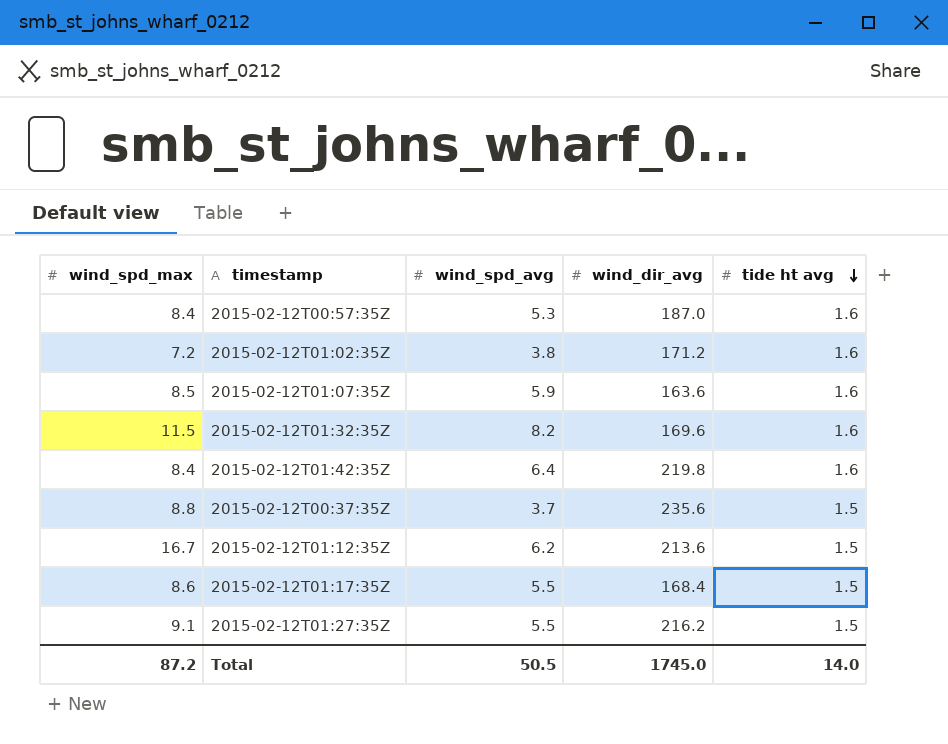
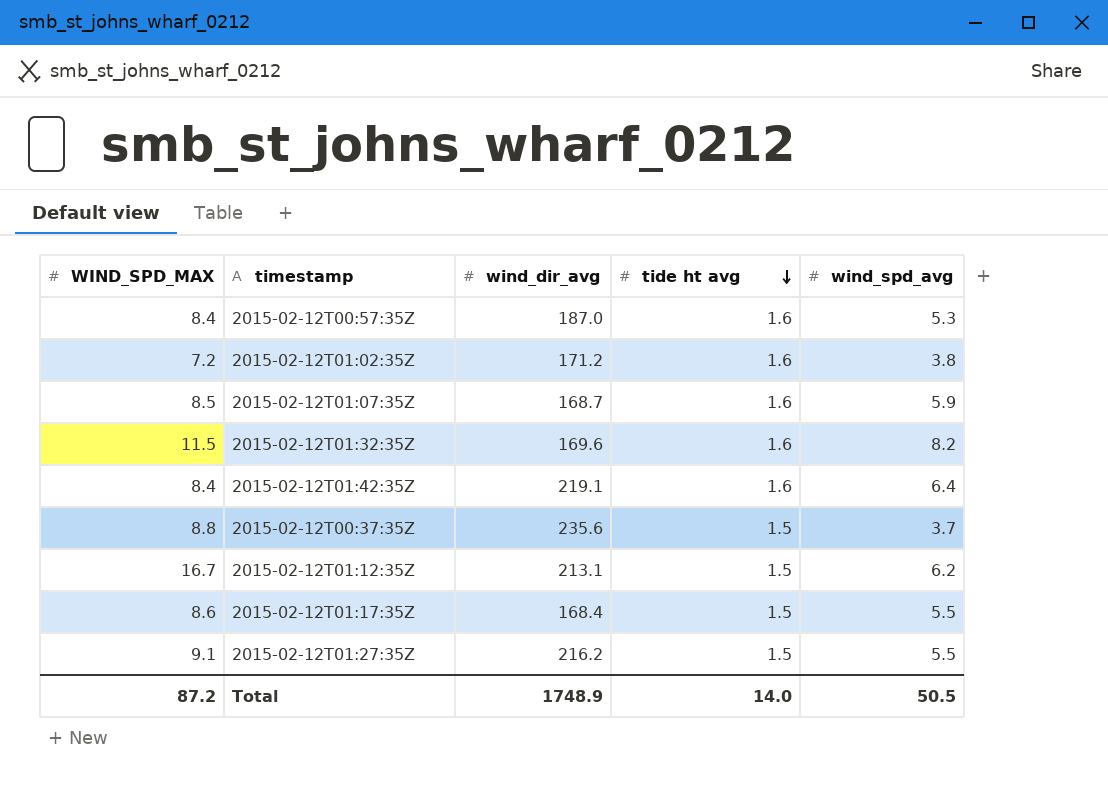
column name: wind_spd_max -> WIND_SPD_MAX
column wind_spd_avg | position: 3 -> 5
2015-02-12T01:07:35Z | wind_dir_avg: 163.6 -> 168.7
2015-02-12T01:42:35Z | wind_dir_avg: 219.8 -> 219.1
2015-02-12T01:12:35Z | wind_dir_avg: 213.6 -> 213.1
Total | wind_dir_avg: 1745.0 -> 1748.9

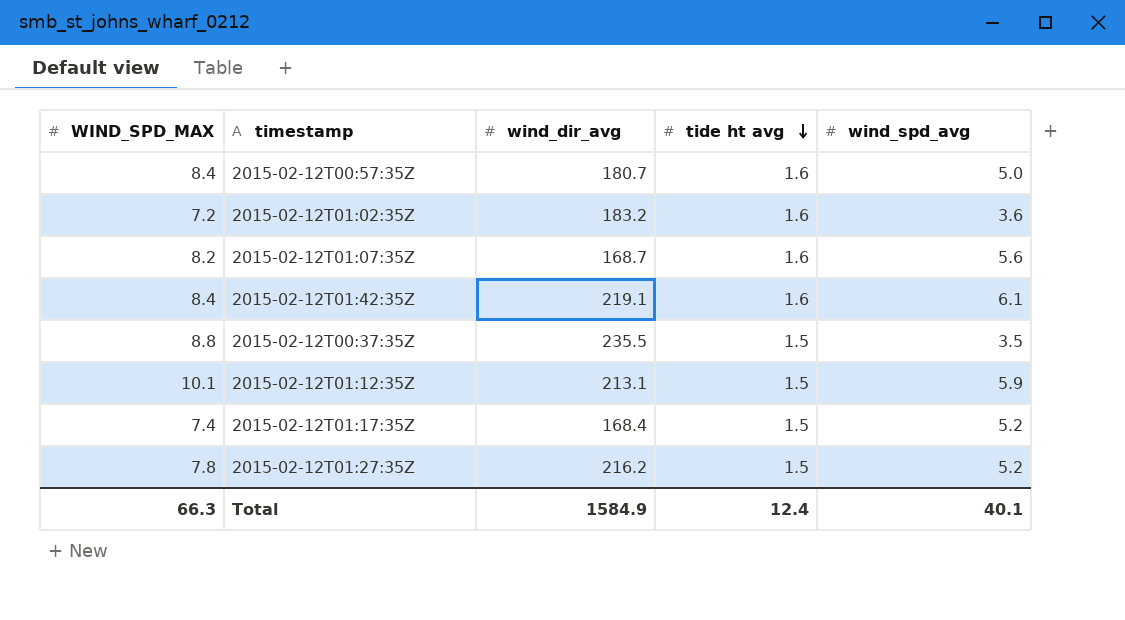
row 2015-02-12T01:32:35Z: 11.5 | 169.6 | 1.6 | 8.2 -> none
2015-02-12T00:57:35Z | wind_dir_avg: 187.0 -> 180.7
2015-02-12T00:57:35Z | wind_spd_avg: 5.3 -> 5.0
2015-02-12T01:02:35Z | wind_dir_avg: 171.2 -> 183.2
2015-02-12T01:02:35Z | wind_spd_avg: 3.8 -> 3.6
2015-02-12T01:07:35Z | WIND_SPD_MAX: 8.5 -> 8.2
2015-02-12T01:07:35Z | wind_spd_avg: 5.9 -> 5.6
2015-02-12T01:42:35Z | wind_spd_avg: 6.4 -> 6.1
2015-02-12T00:37:35Z | wind_dir_avg: 235.6 -> 235.5
2015-02-12T00:37:35Z | wind_spd_avg: 3.7 -> 3.5
2015-02-12T01:12:35Z | WIND_SPD_MAX: 16.7 -> 10.1
2015-02-12T01:12:35Z | wind_spd_avg: 6.2 -> 5.9
2015-02-12T01:17:35Z | WIND_SPD_MAX: 8.6 -> 7.4
2015-02-12T01:17:35Z | wind_spd_avg: 5.5 -> 5.2
2015-02-12T01:27:35Z | WIND_SPD_MAX: 9.1 -> 7.8
2015-02-12T01:27:35Z | wind_spd_avg: 5.5 -> 5.2
Total | WIND_SPD_MAX: 87.2 -> 66.3
Total | wind_dir_avg: 1748.9 -> 1584.9
Total | tide ht avg: 14.0 -> 12.4
Total | wind_spd_avg: 50.5 -> 40.1

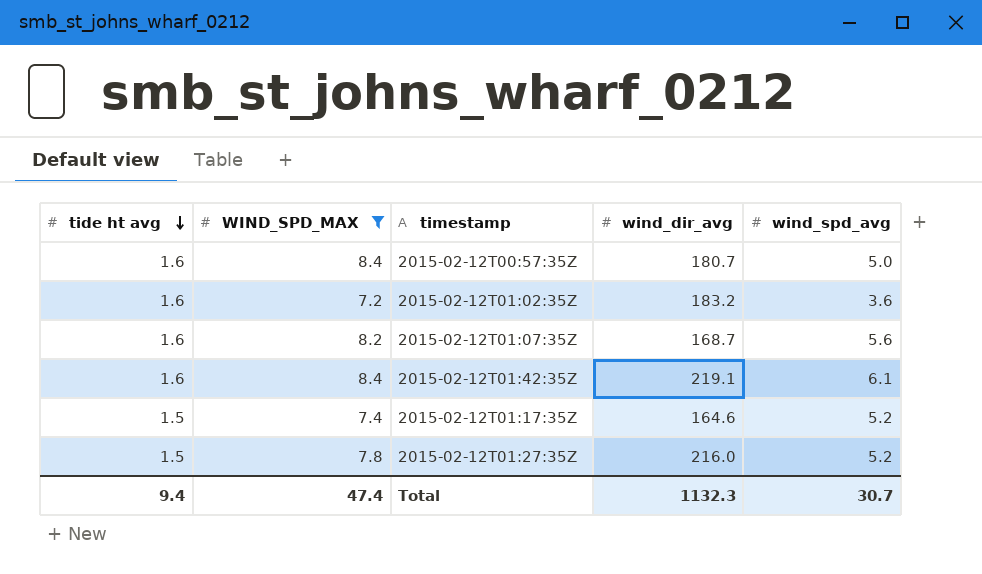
filter: none -> WIND_SPD_MAX <= 8.4
column tide ht avg | position: 4 -> 1
2015-02-12T01:17:35Z | wind_dir_avg: 168.4 -> 164.6
2015-02-12T01:27:35Z | wind_dir_avg: 216.2 -> 216.0
Total | tide ht avg: 12.4 -> 9.4
Total | WIND_SPD_MAX: 66.3 -> 47.4
Total | wind_dir_avg: 1584.9 -> 1132.3
Total | wind_spd_avg: 40.1 -> 30.7

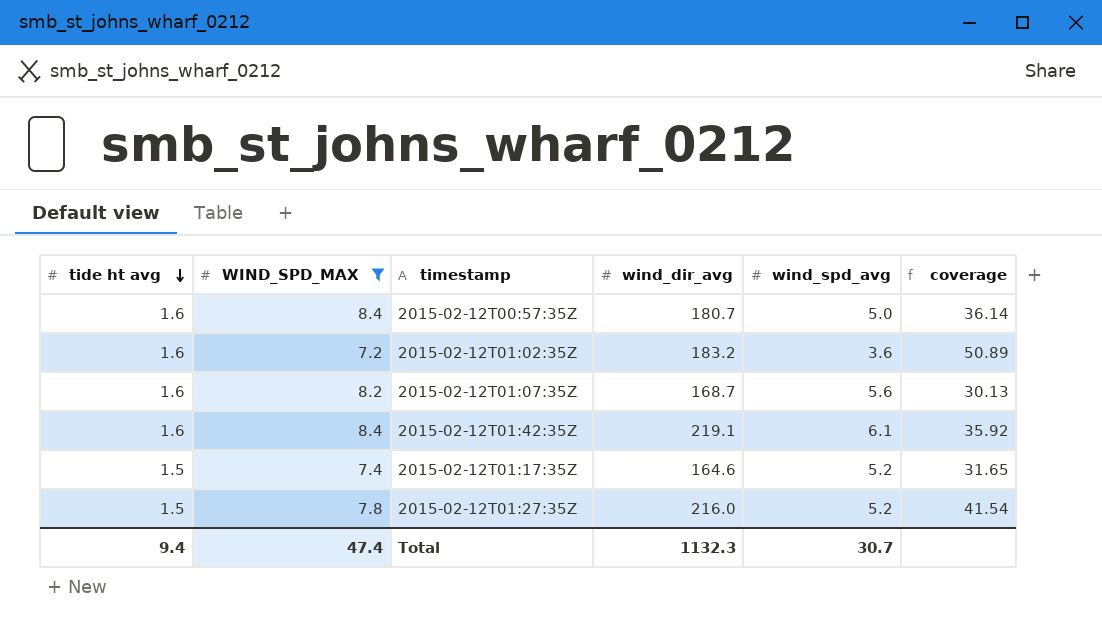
column coverage | formula: none -> [wind_dir_avg] / [wind_spd_avg]

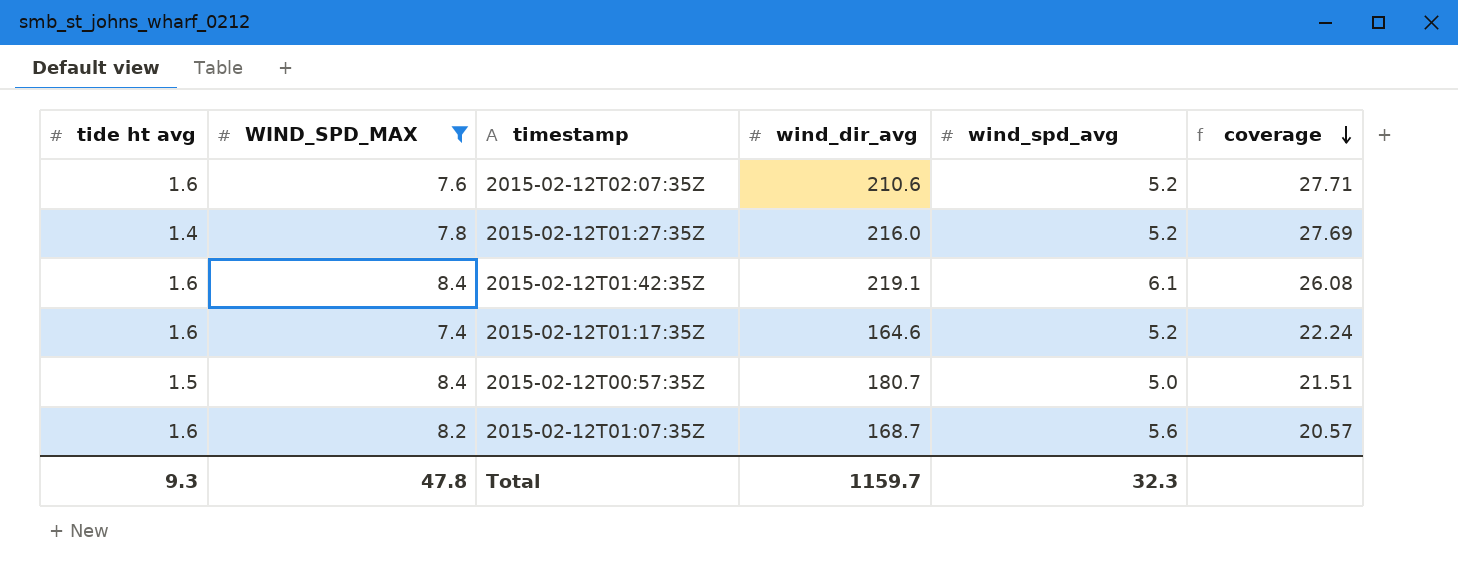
row order: tide ht avg descending -> coverage descending
column coverage | formula: [wind_dir_avg] / [wind_spd_avg] -> [wind_dir_avg] / [WIND_SPD_MAX]
row 2015-02-12T01:02:35Z: 1.6 | 7.2 | 183.2 | 3.6 | 50.89 -> none
row 2015-02-12T02:07:35Z: none -> 1.6 | 7.6 | 210.6 | 5.2 | 27.71
2015-02-12T01:27:35Z | tide ht avg: 1.5 -> 1.4
2015-02-12T01:17:35Z | tide ht avg: 1.5 -> 1.6
2015-02-12T00:57:35Z | tide ht avg: 1.6 -> 1.5
Total | tide ht avg: 9.4 -> 9.3
Total | WIND_SPD_MAX: 47.4 -> 47.8
Total | wind_dir_avg: 1132.3 -> 1159.7
Total | wind_spd_avg: 30.7 -> 32.3

